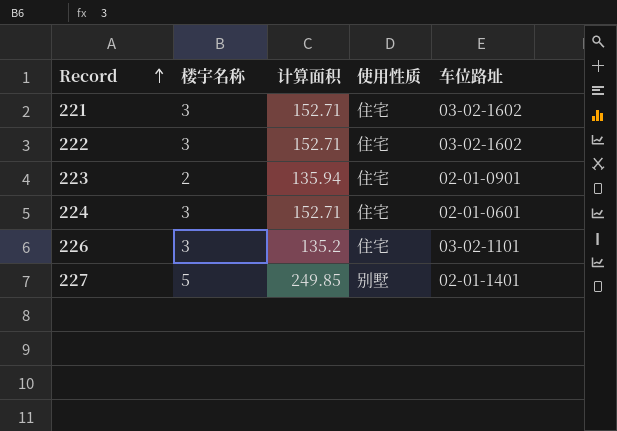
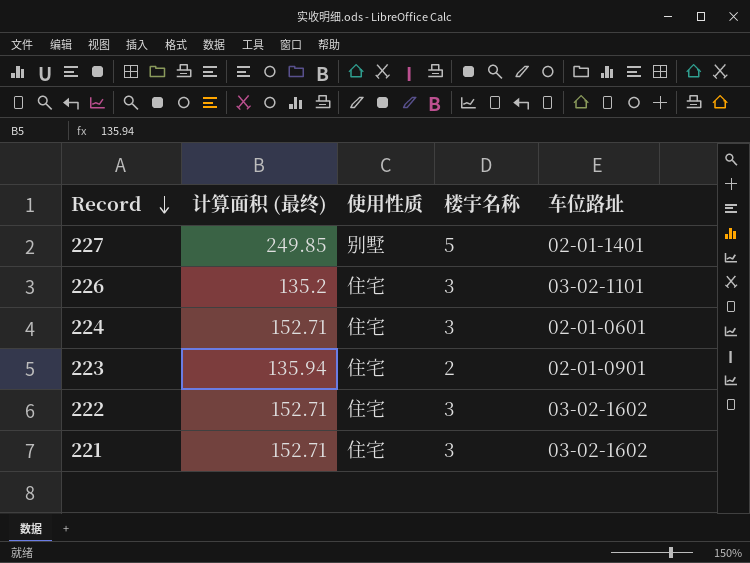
row order: Record ascending -> Record descending
column name: 计算面积 -> 计算面积 (最终)
column 楼宇名称 | position: 2 -> 4

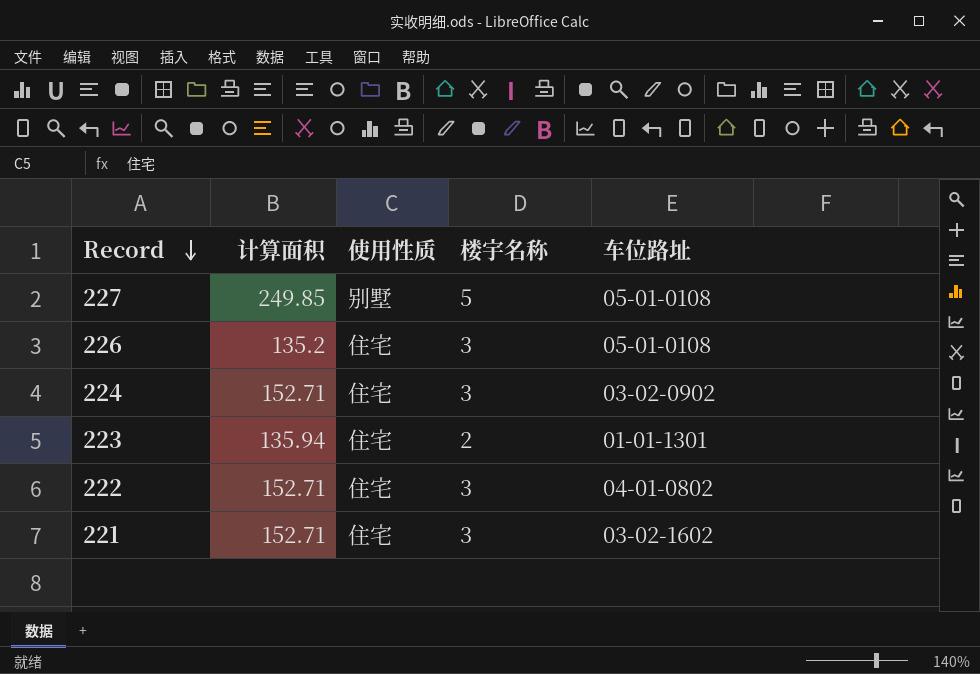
column name: 计算面积 (最终) -> 计算面积
227 | 车位路址: 02-01-1401 -> 05-01-0108
226 | 车位路址: 03-02-1101 -> 05-01-0108
224 | 车位路址: 02-01-0601 -> 03-02-0902
223 | 车位路址: 02-01-0901 -> 01-01-1301
222 | 车位路址: 03-02-1602 -> 04-01-0802

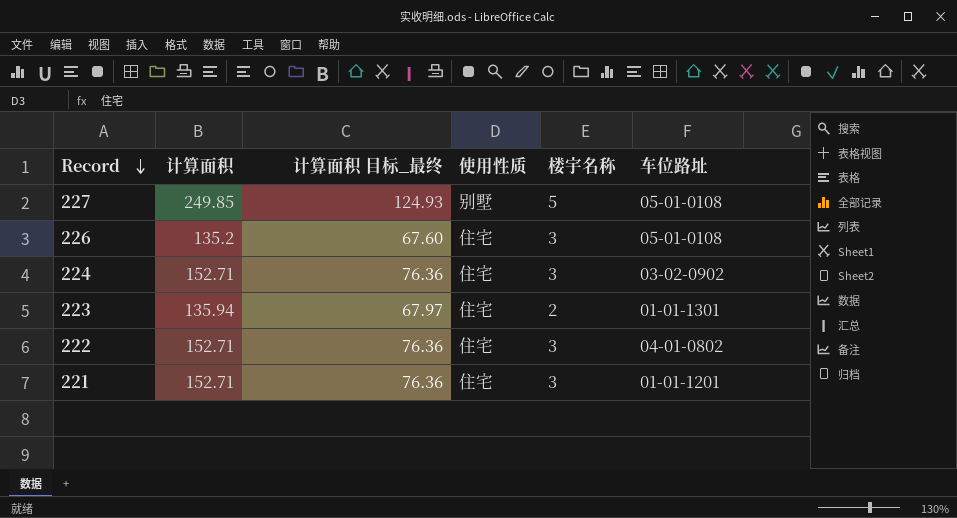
column 计算面积 目标_最终 | formula: none -> [计算面积] * 0.5
221 | 车位路址: 03-02-1602 -> 01-01-1201

